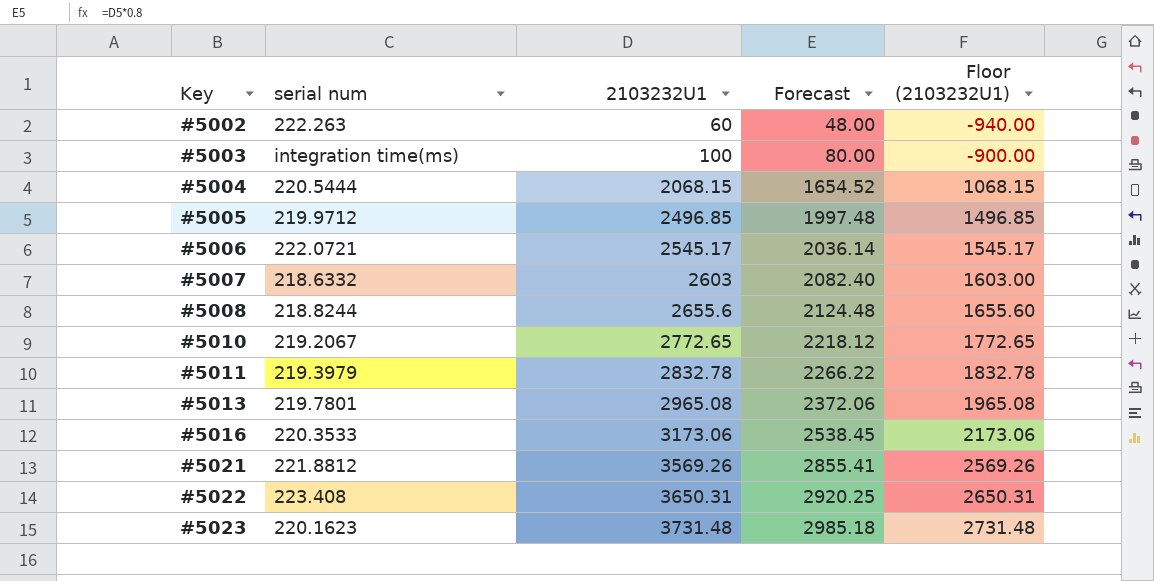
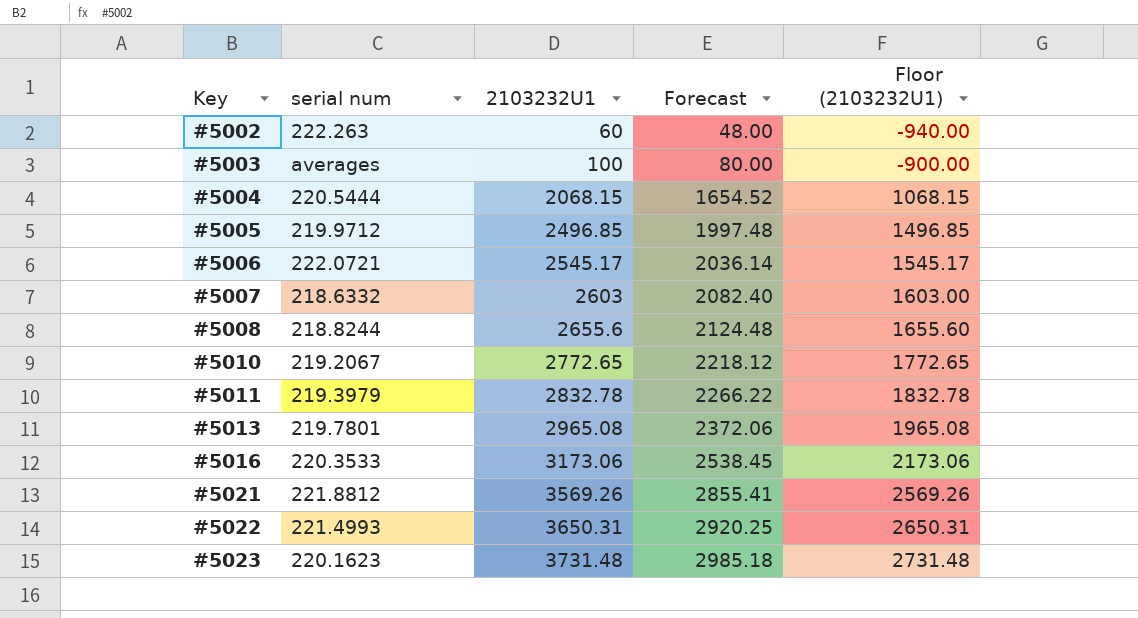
#5003 | serial num: integration time(ms) -> averages
#5022 | serial num: 223.408 -> 221.4993

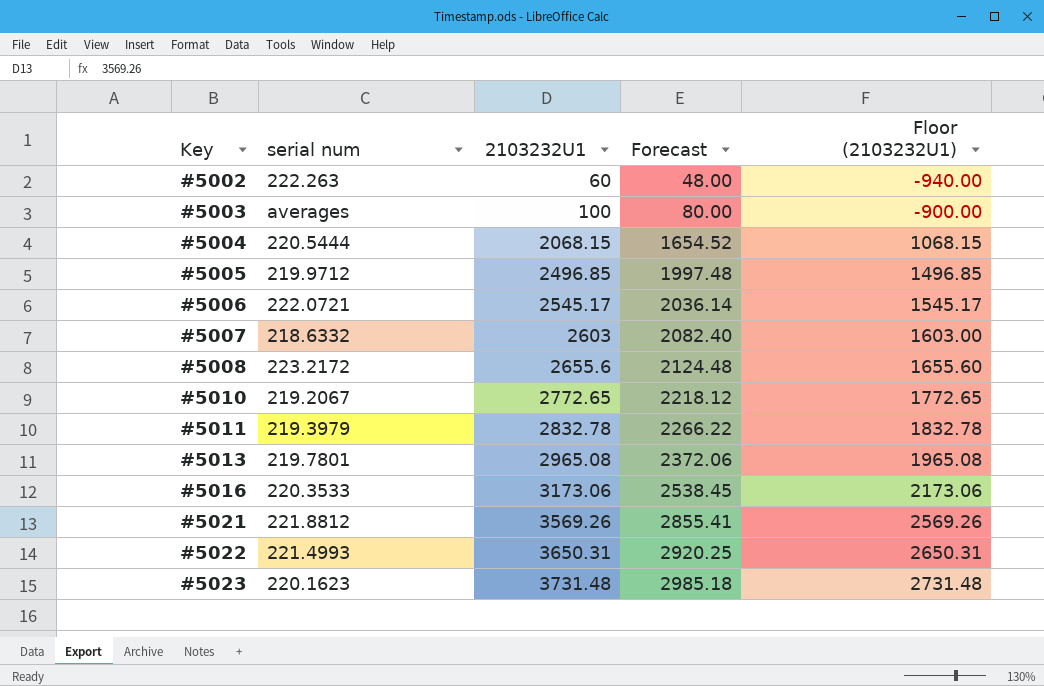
#5008 | serial num: 218.8244 -> 223.2172

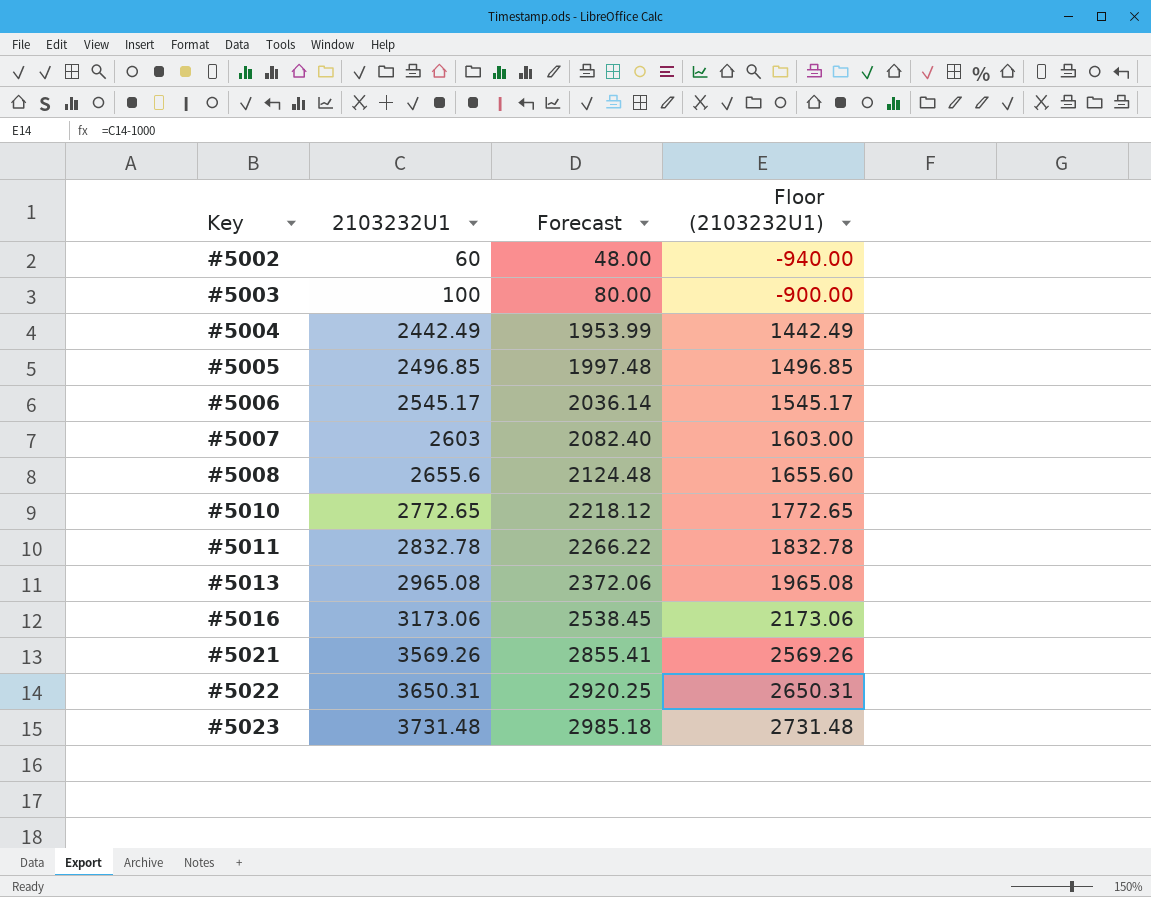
column serial num | position: 2 -> none
#5004 | 2103232U1: 2068.15 -> 2442.49
#5004 | Forecast: 1654.52 -> 1953.99
#5004 | Floor (2103232U1): 1068.15 -> 1442.49

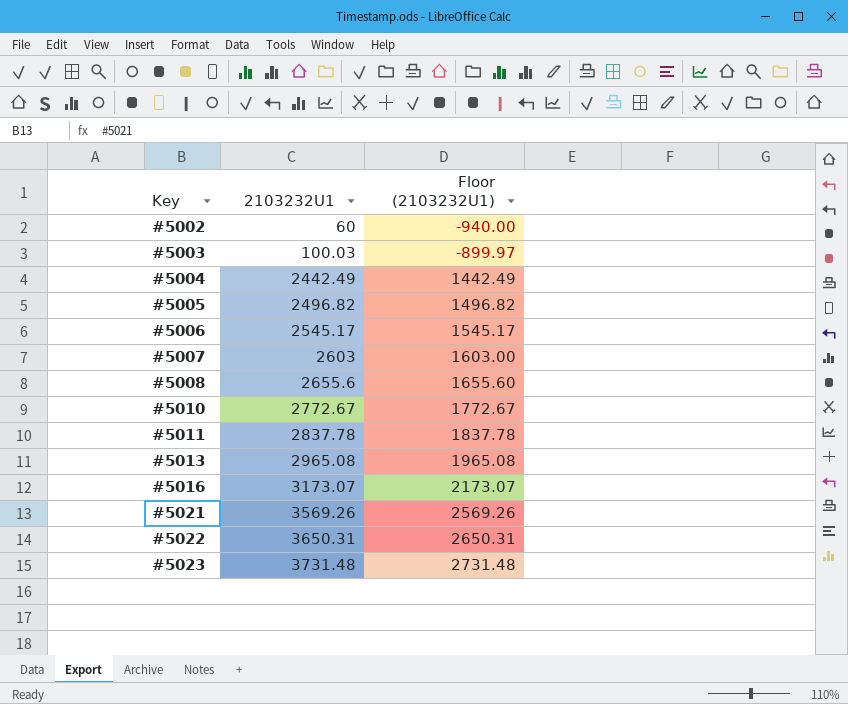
column Forecast | formula: [2103232U1] * 0.8 -> none
#5003 | 2103232U1: 100 -> 100.03
#5003 | Floor (2103232U1): -900.00 -> -899.97
#5005 | 2103232U1: 2496.85 -> 2496.82
#5005 | Floor (2103232U1): 1496.85 -> 1496.82
#5010 | 2103232U1: 2772.65 -> 2772.67
#5010 | Floor (2103232U1): 1772.65 -> 1772.67
#5011 | 2103232U1: 2832.78 -> 2837.78
#5011 | Floor (2103232U1): 1832.78 -> 1837.78
#5016 | 2103232U1: 3173.06 -> 3173.07
#5016 | Floor (2103232U1): 2173.06 -> 2173.07

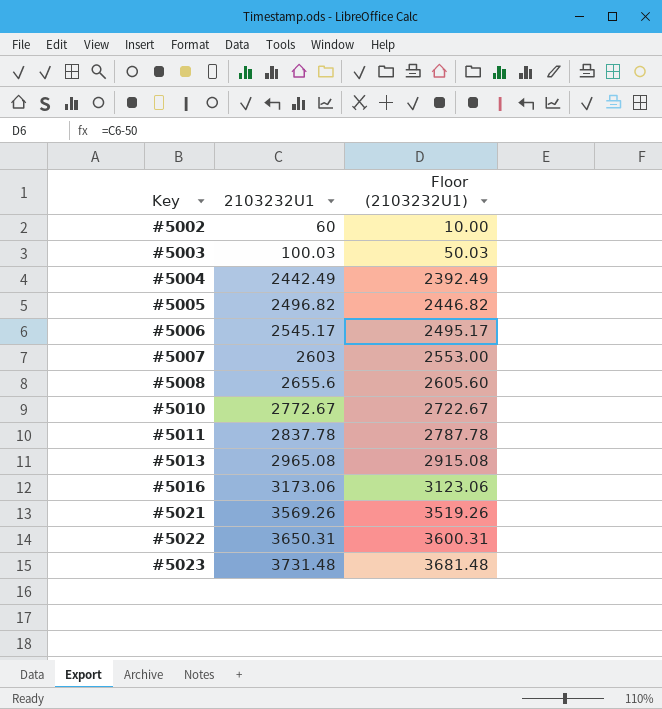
column Floor (2103232U1) | formula: [2103232U1] - 1000 -> [2103232U1] - 50
#5016 | 2103232U1: 3173.07 -> 3173.06

